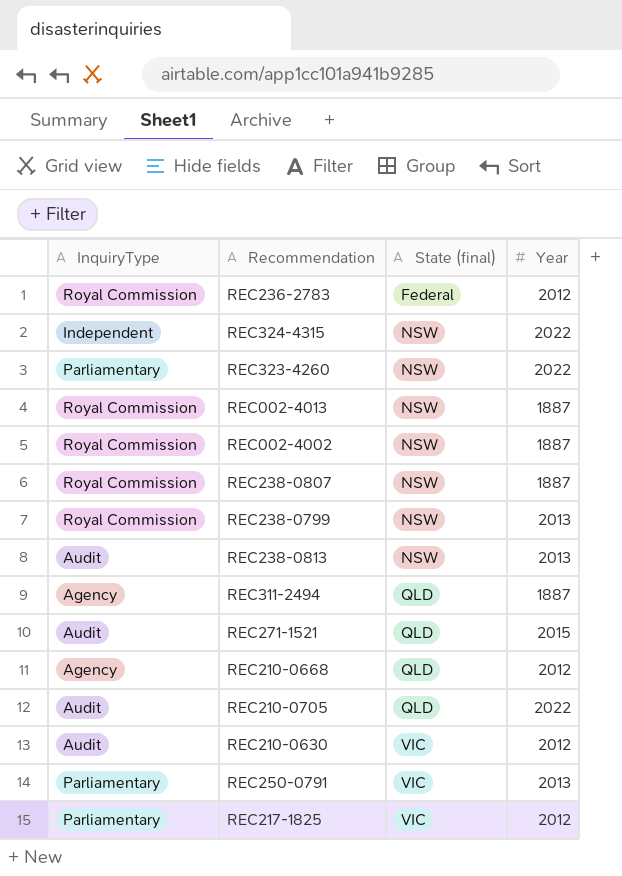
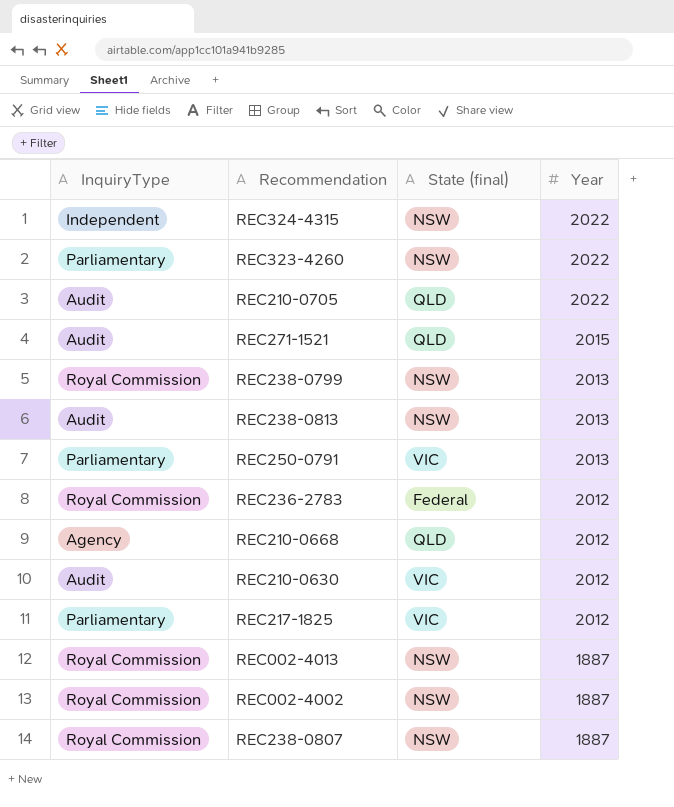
row order: State (final) ascending -> Year descending
row REC311-2494: Agency | QLD | 1887 -> none

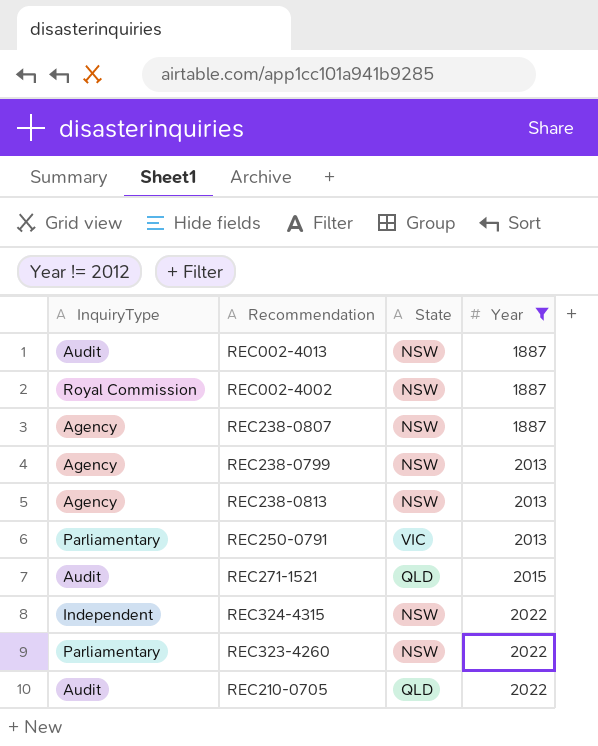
filter: none -> Year != 2012
row order: Year descending -> Year ascending
column name: State (final) -> State
REC002-4013 | InquiryType: Royal Commission -> Audit
REC238-0807 | InquiryType: Royal Commission -> Agency
REC238-0799 | InquiryType: Royal Commission -> Agency
REC238-0813 | InquiryType: Audit -> Agency

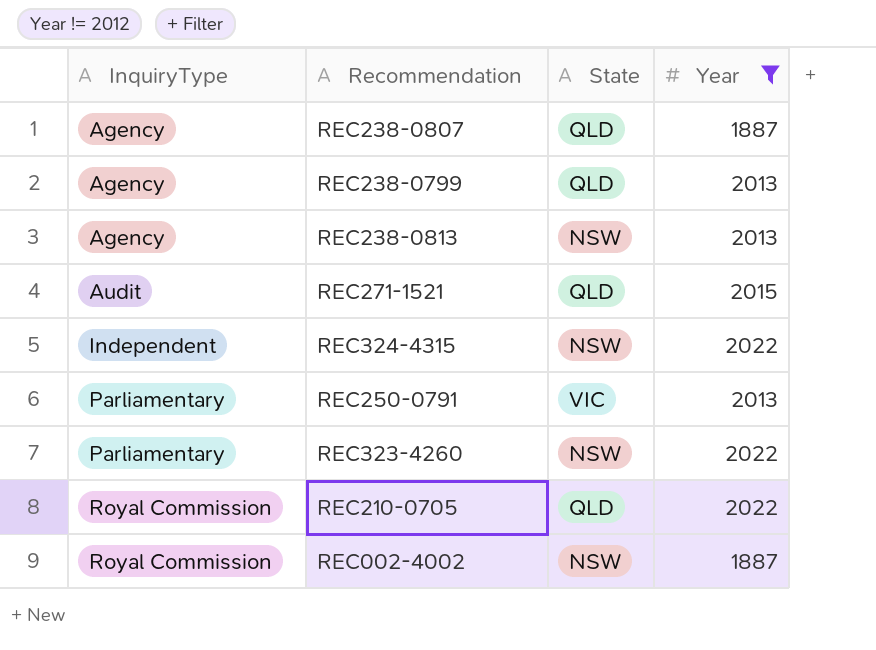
row order: Year ascending -> InquiryType ascending
row REC002-4013: Audit | NSW | 1887 -> none
REC238-0807 | State: NSW -> QLD
REC238-0799 | State: NSW -> QLD
REC210-0705 | InquiryType: Audit -> Royal Commission

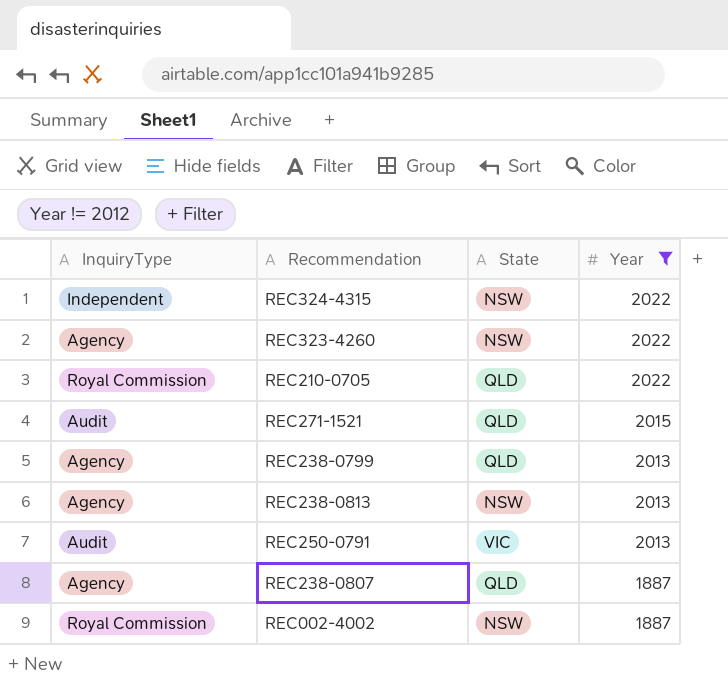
row order: InquiryType ascending -> Year descending
REC323-4260 | InquiryType: Parliamentary -> Agency
REC250-0791 | InquiryType: Parliamentary -> Audit

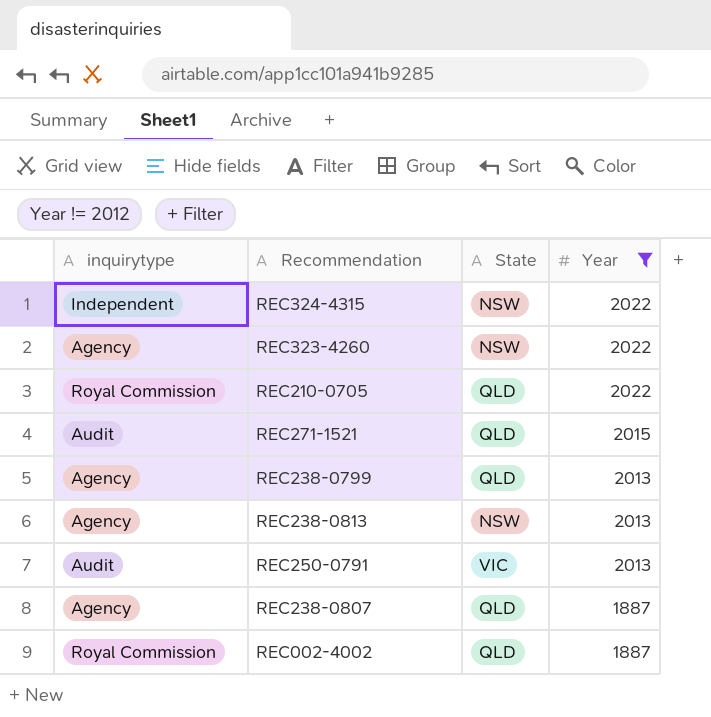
column name: InquiryType -> inquirytype
REC002-4002 | State: NSW -> QLD

